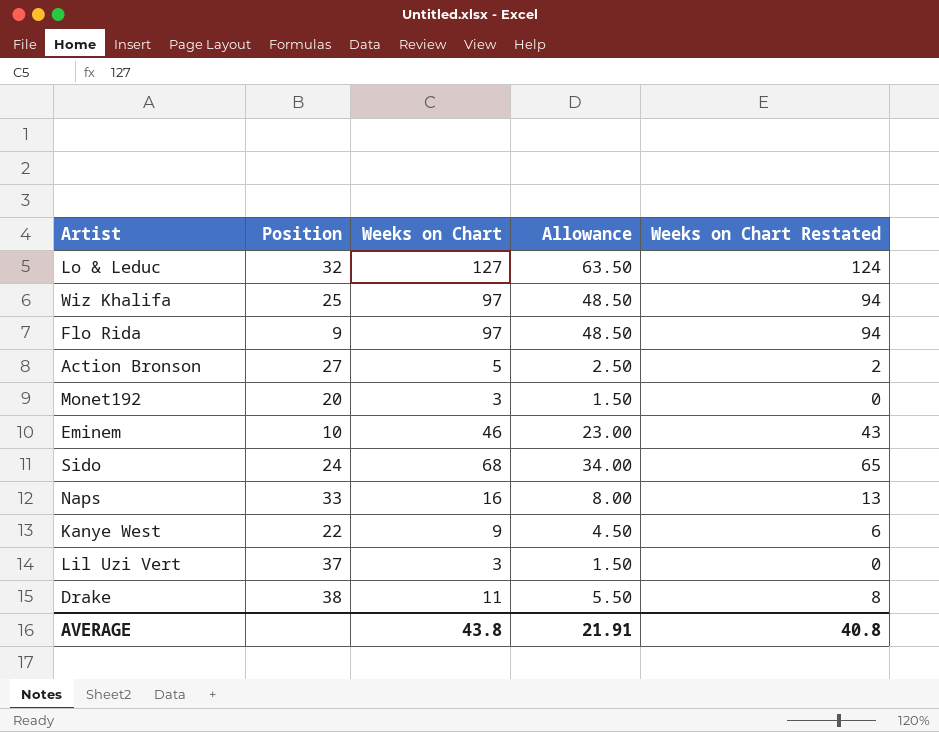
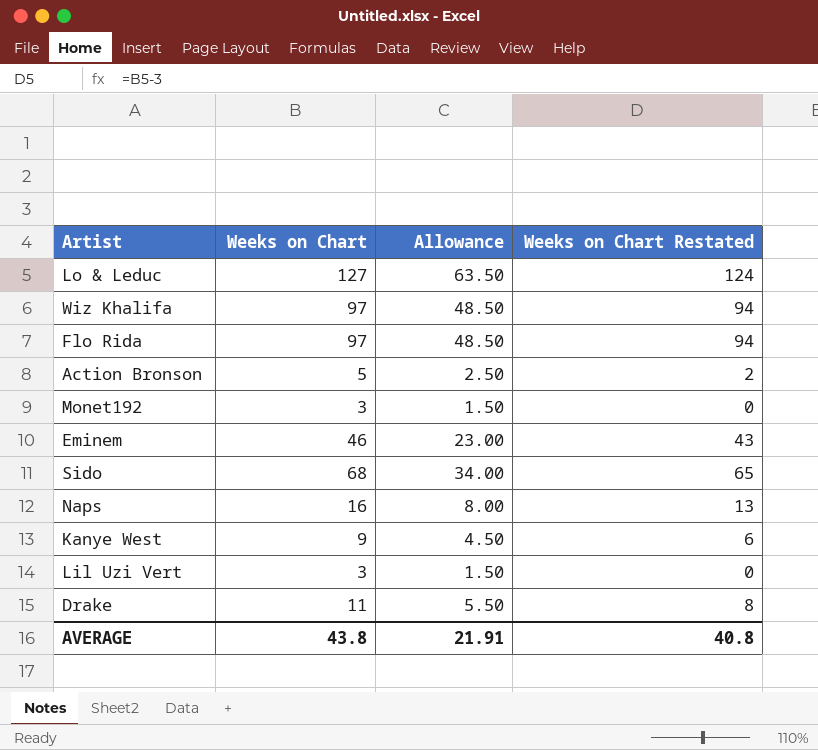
column Position | position: 2 -> none

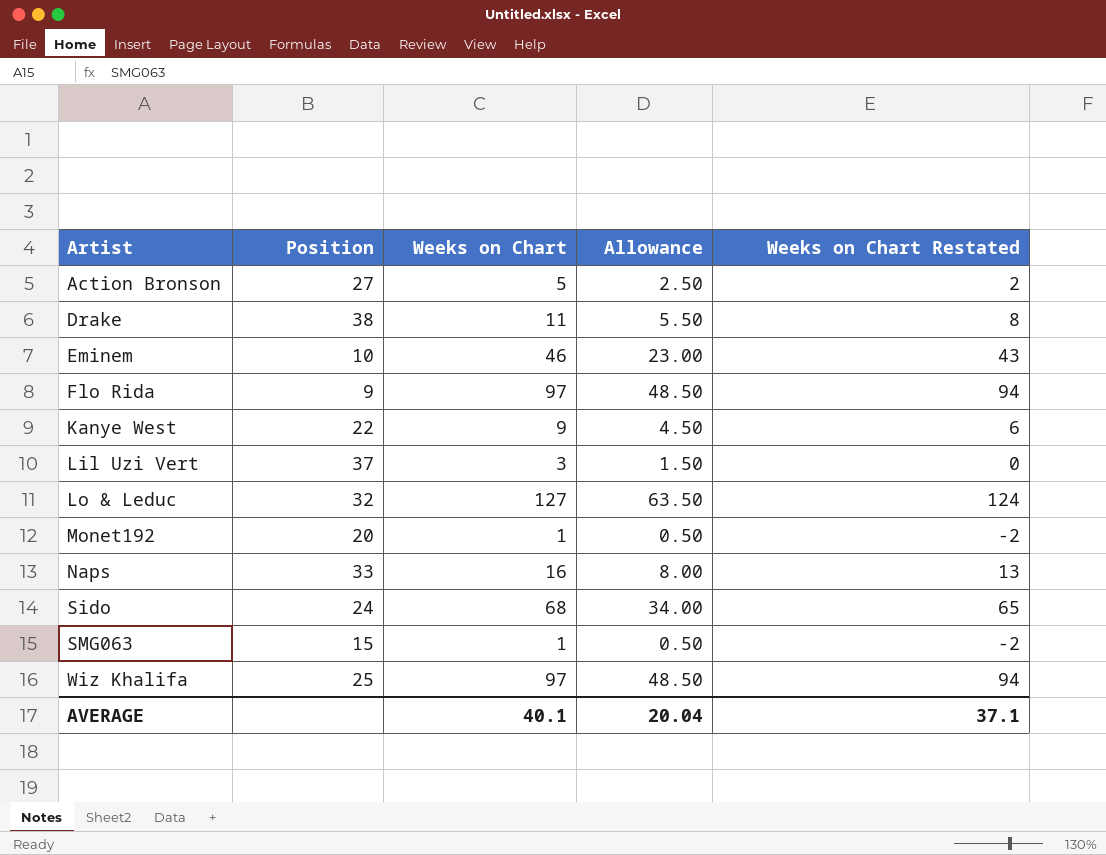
row order: none -> Artist ascending
column Position | position: none -> 2
Monet192 | Weeks on Chart: 3 -> 1
Monet192 | Allowance: 1.50 -> 0.50
Monet192 | Weeks on Chart Restated: 0 -> -2
row SMG063: none -> 15 | 1 | 0.50 | -2
AVERAGE | Weeks on Chart: 43.8 -> 40.1
AVERAGE | Allowance: 21.91 -> 20.04
AVERAGE | Weeks on Chart Restated: 40.8 -> 37.1

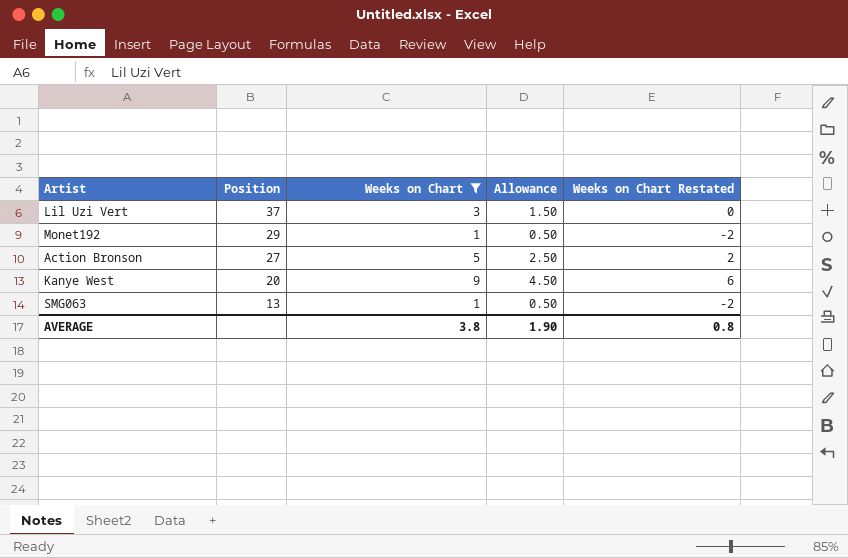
filter: none -> Weeks on Chart <= 9
row order: Artist ascending -> Position descending
Monet192 | Position: 20 -> 29
Kanye West | Position: 22 -> 20
SMG063 | Position: 15 -> 13
AVERAGE | Weeks on Chart: 40.1 -> 3.8
AVERAGE | Allowance: 20.04 -> 1.90
AVERAGE | Weeks on Chart Restated: 37.1 -> 0.8

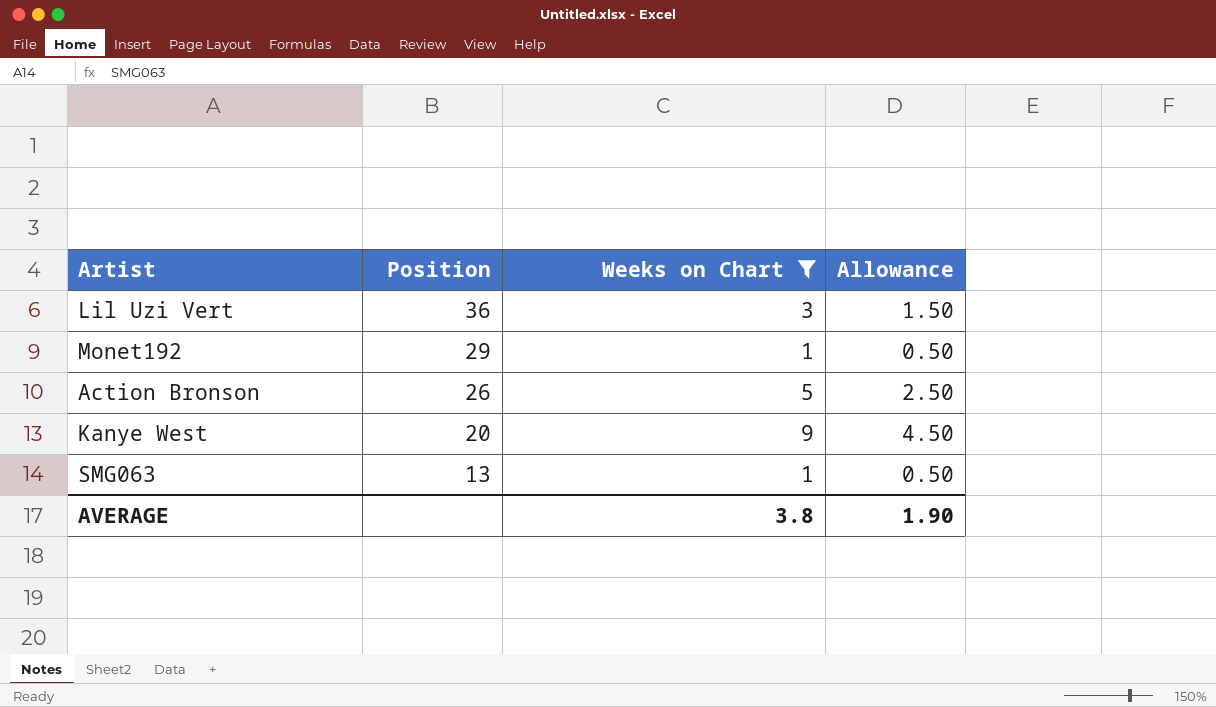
column Weeks on Chart Restated | formula: [Weeks on Chart] - 3 -> none
Lil Uzi Vert | Position: 37 -> 36
Action Bronson | Position: 27 -> 26

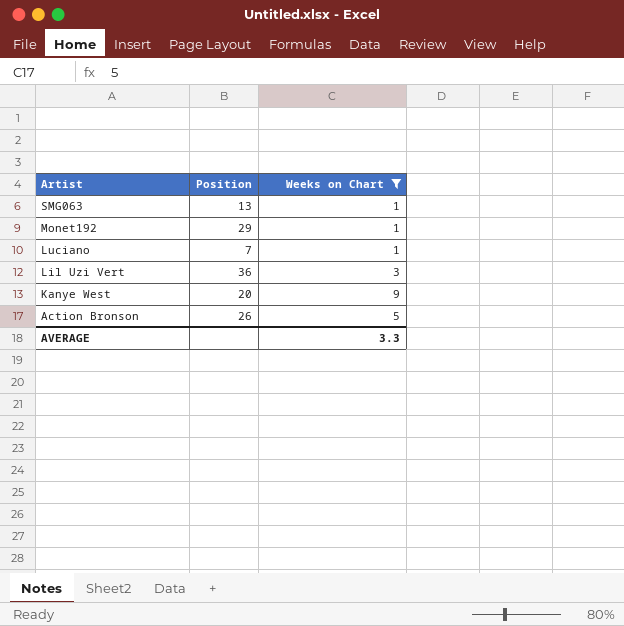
row order: Position descending -> Artist descending
column Allowance | formula: [Weeks on Chart] * 0.5 -> none
row Luciano: none -> 7 | 1
AVERAGE | Weeks on Chart: 3.8 -> 3.3

